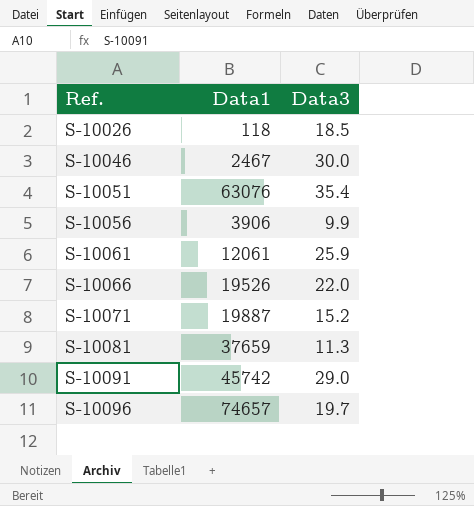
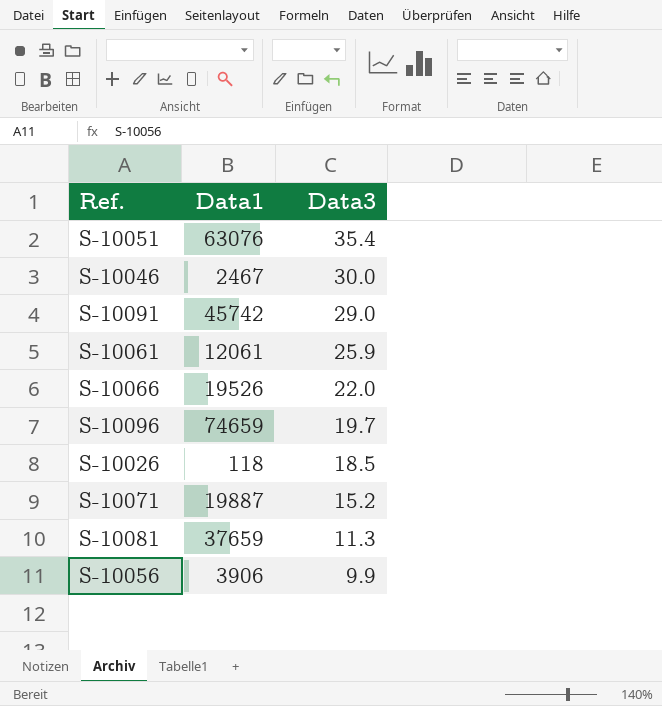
row order: Ref. ascending -> Data3 descending
S-10096 | Data1: 74657 -> 74659

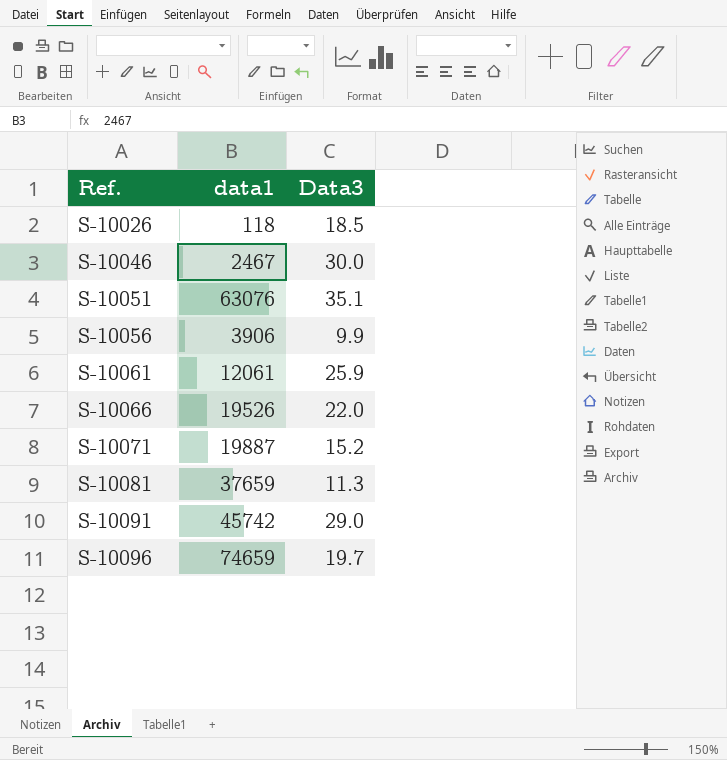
row order: Data3 descending -> Ref. ascending
column name: Data1 -> data1
S-10051 | Data3: 35.4 -> 35.1

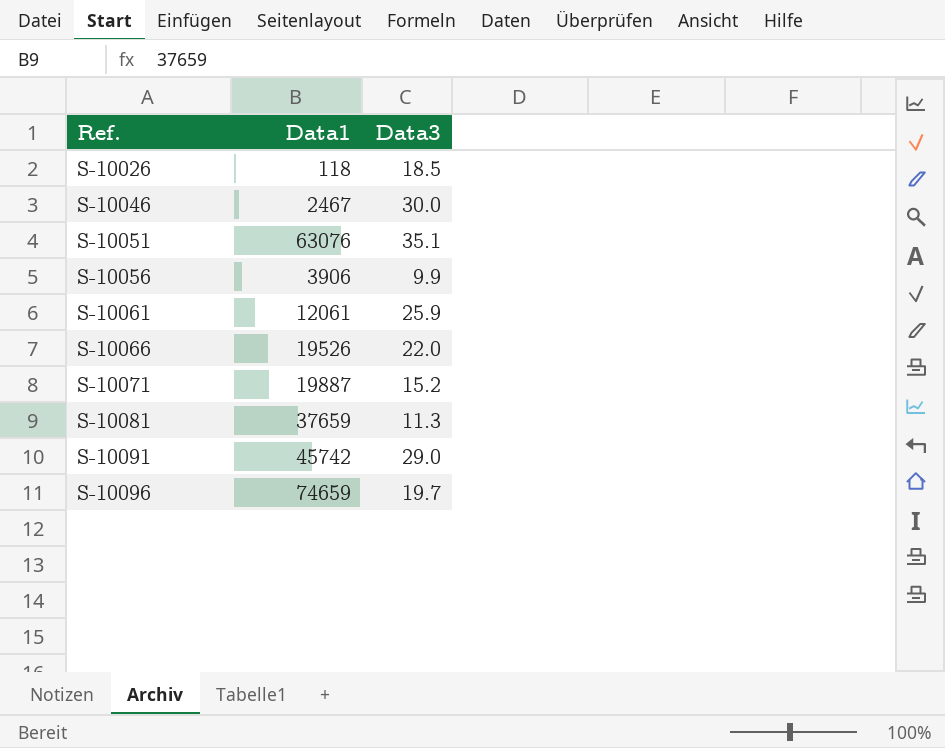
column name: data1 -> Data1

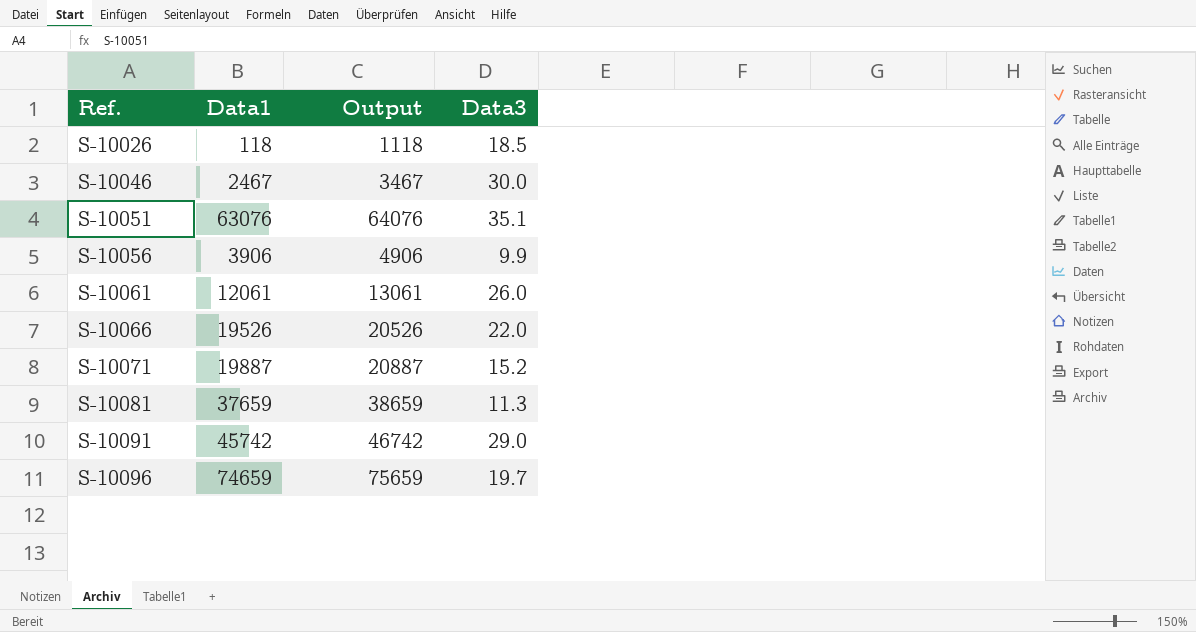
column Output | formula: none -> [Data1] + 1000
S-10061 | Data3: 25.9 -> 26.0

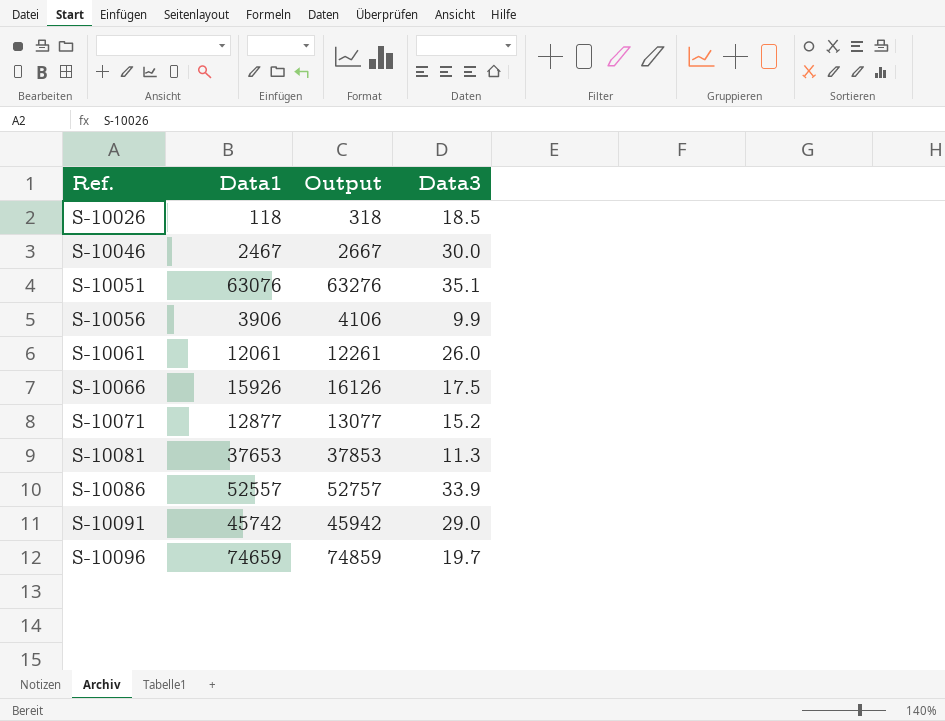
column Output | formula: [Data1] + 1000 -> [Data1] + 200
S-10066 | Data1: 19526 -> 15926
S-10066 | Data3: 22.0 -> 17.5
S-10071 | Data1: 19887 -> 12877
S-10081 | Data1: 37659 -> 37653
row S-10086: none -> 52557 | 52757 | 33.9

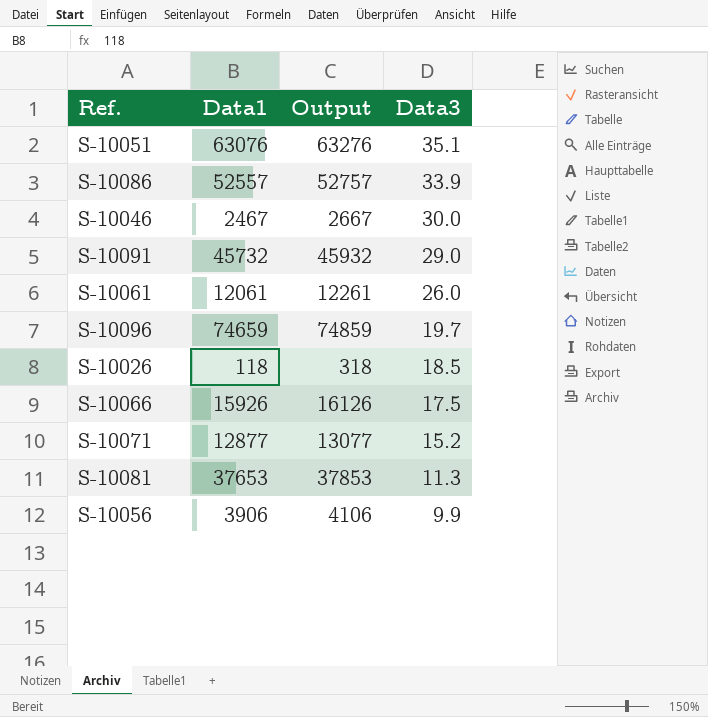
row order: Ref. ascending -> Data3 descending
S-10091 | Data1: 45742 -> 45732
S-10091 | Output: 45942 -> 45932

